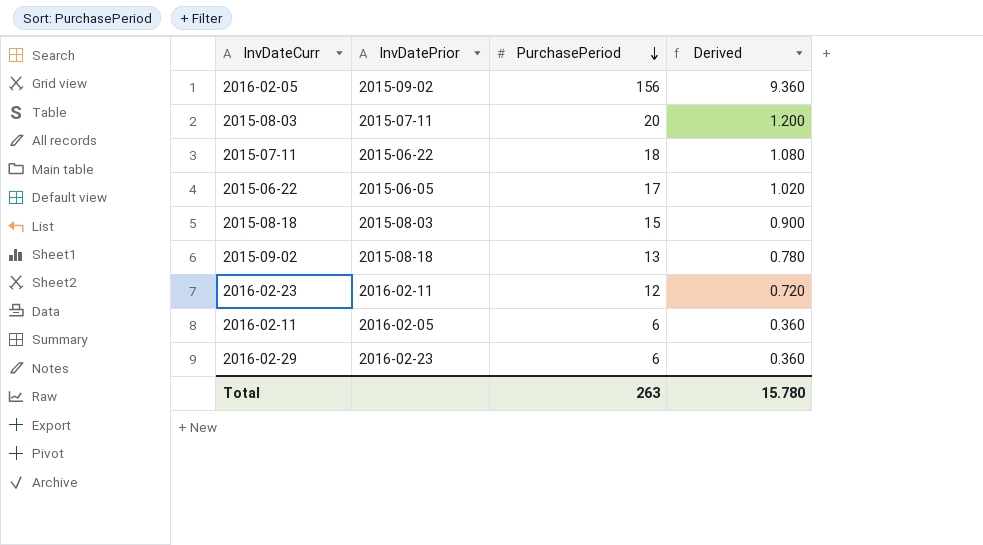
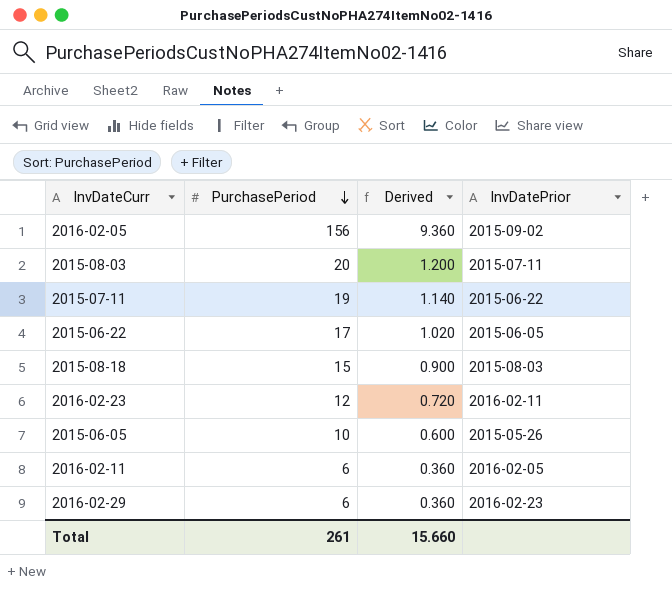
column InvDatePrior | position: 2 -> 4
row 2015-09-02: 2015-08-18 | 13 | 0.780 -> none
2015-07-11 | PurchasePeriod: 18 -> 19
2015-07-11 | Derived: 1.080 -> 1.140
row 2015-06-05: none -> 10 | 0.600 | 2015-05-26
Total | PurchasePeriod: 263 -> 261
Total | Derived: 15.780 -> 15.660

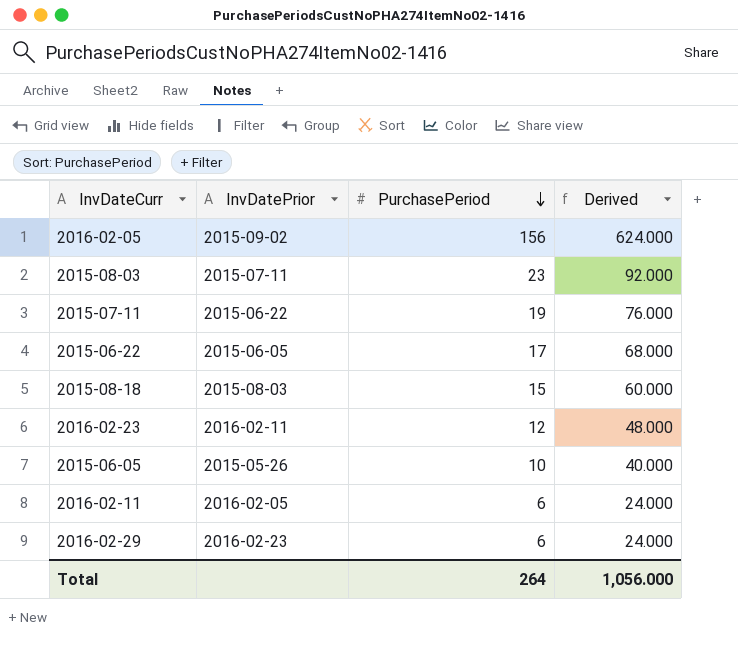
column InvDatePrior | position: 4 -> 2
column Derived | formula: [PurchasePeriod] * 0.06 -> [PurchasePeriod] * 4
2015-08-03 | PurchasePeriod: 20 -> 23
Total | PurchasePeriod: 261 -> 264
Total | Derived: 15.660 -> 1,056.000

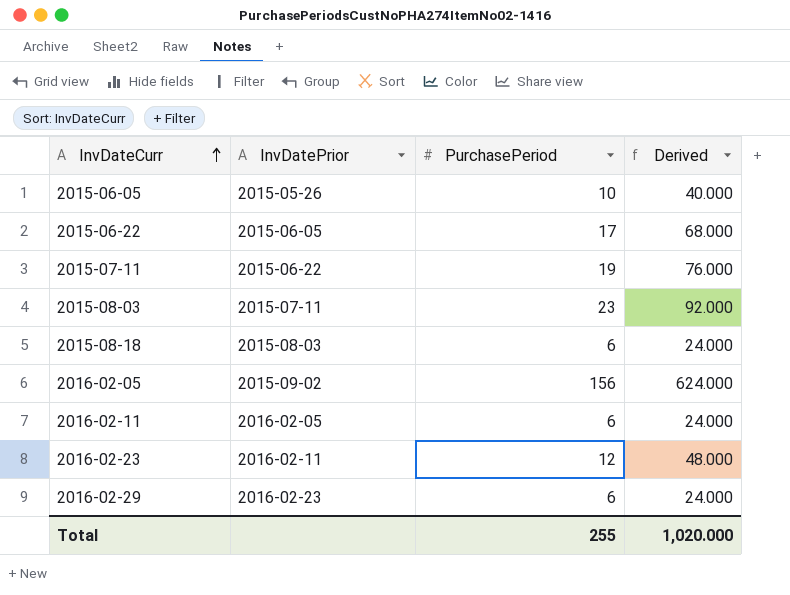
row order: PurchasePeriod descending -> InvDateCurr ascending
2015-08-18 | PurchasePeriod: 15 -> 6
2015-08-18 | Derived: 60.000 -> 24.000
Total | PurchasePeriod: 264 -> 255
Total | Derived: 1,056.000 -> 1,020.000

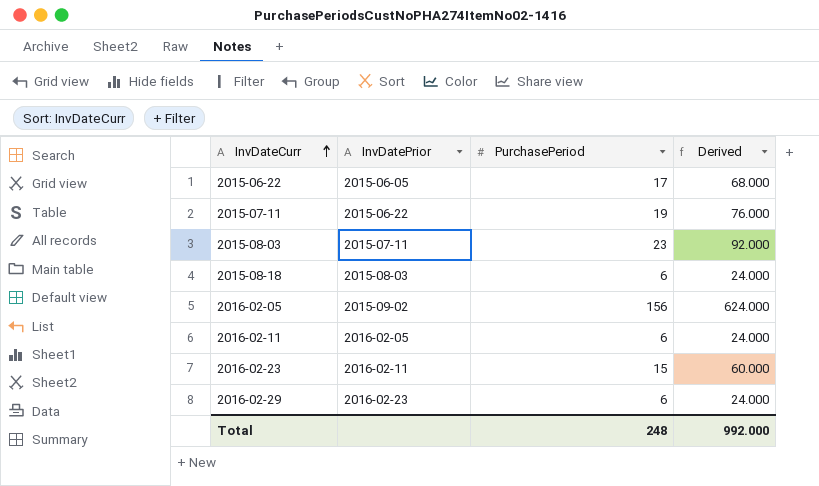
row 2015-06-05: 2015-05-26 | 10 | 40.000 -> none
2016-02-23 | PurchasePeriod: 12 -> 15
2016-02-23 | Derived: 48.000 -> 60.000
Total | PurchasePeriod: 255 -> 248
Total | Derived: 1,020.000 -> 992.000

